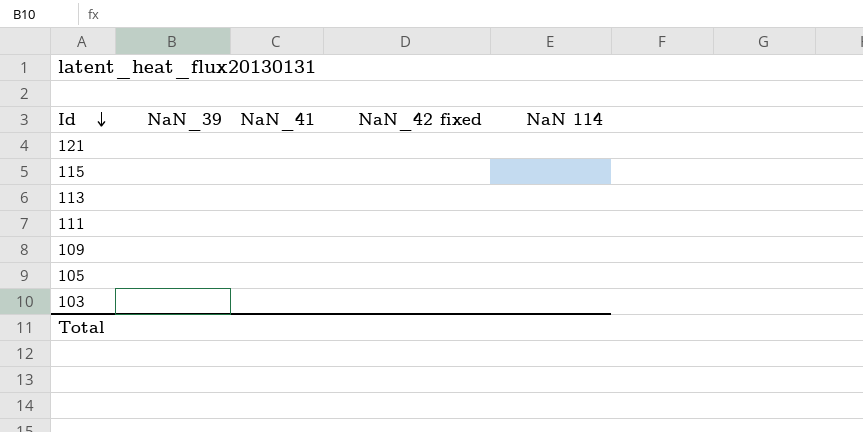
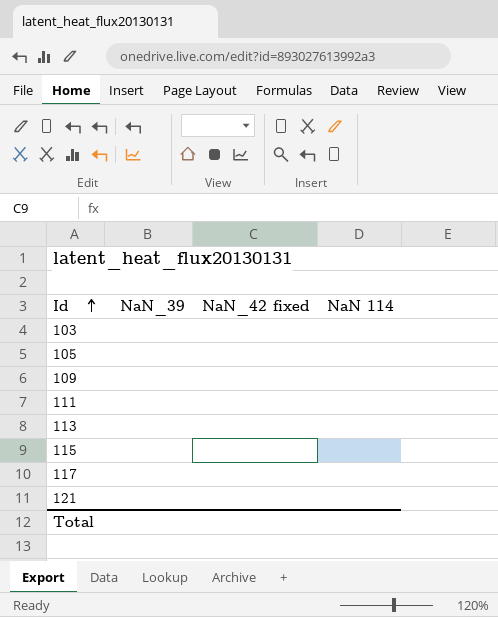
row order: Id descending -> Id ascending
column NaN_41 | position: 3 -> none
row 117: none -> none | none | none

